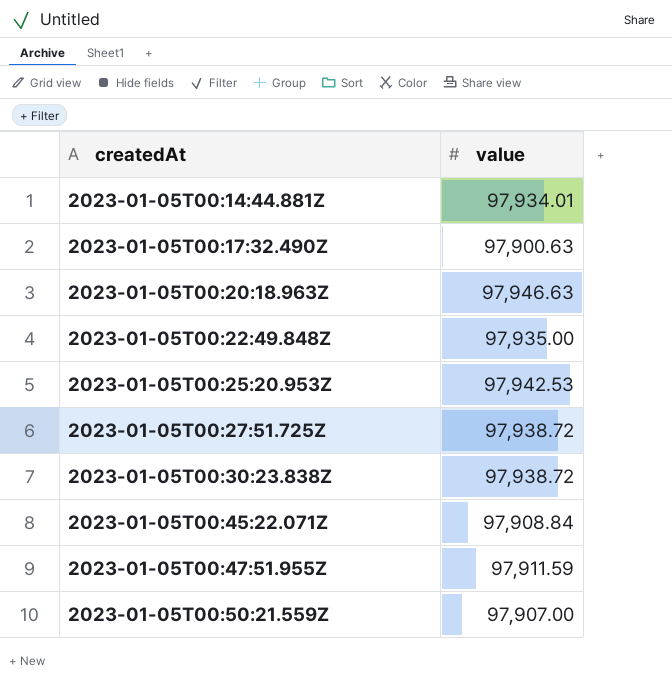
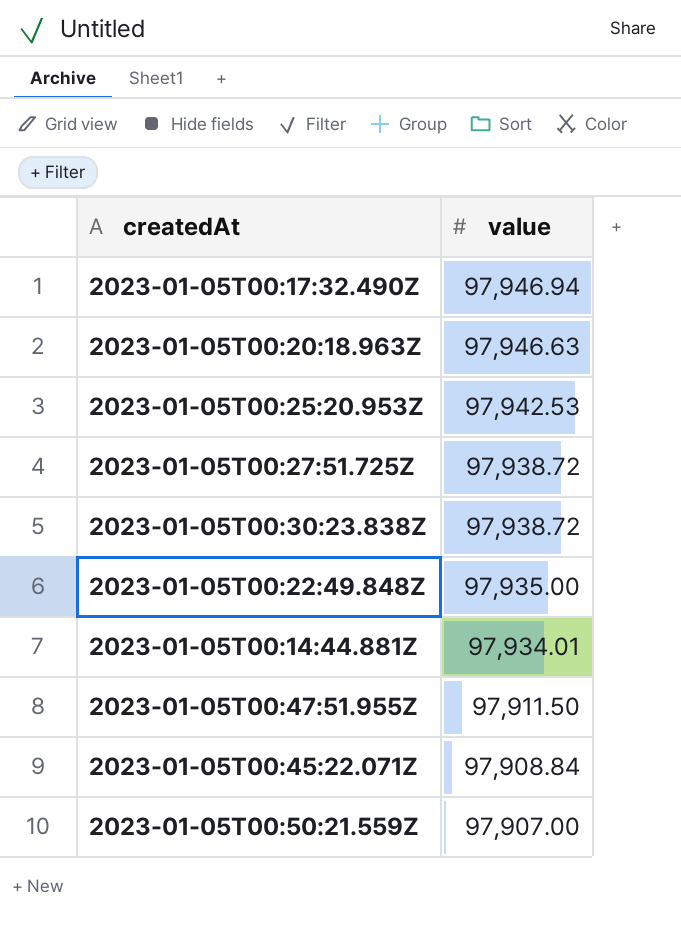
row order: createdAt ascending -> value descending
2023-01-05T00:17:32.490Z | value: 97,900.63 -> 97,946.94
2023-01-05T00:47:51.955Z | value: 97,911.59 -> 97,911.50

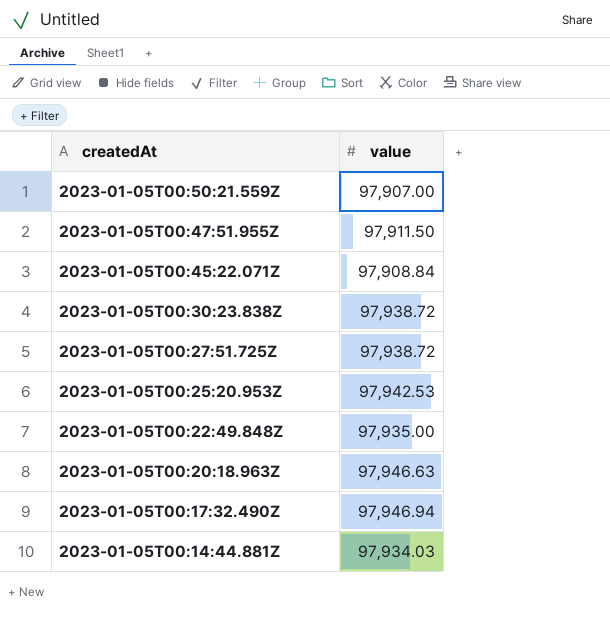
row order: value descending -> createdAt descending
2023-01-05T00:14:44.881Z | value: 97,934.01 -> 97,934.03

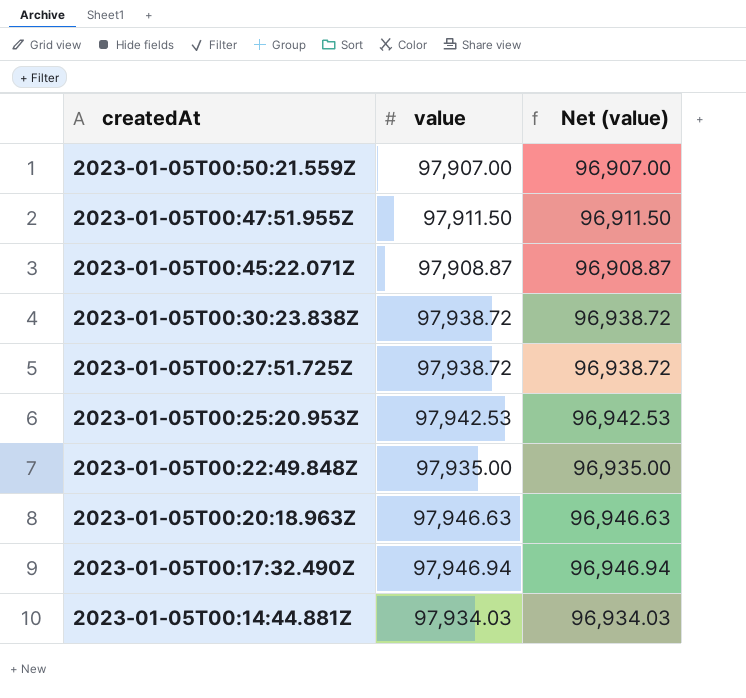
column Net (value) | formula: none -> [value] - 1000
2023-01-05T00:45:22.071Z | value: 97,908.84 -> 97,908.87

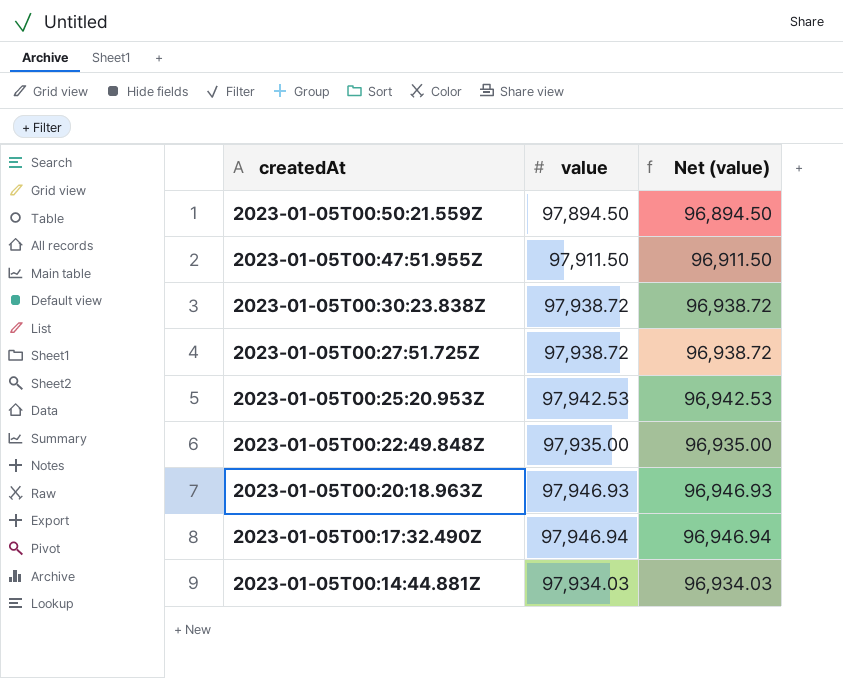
row 2023-01-05T00:45:22.071Z: 97,908.87 | 96,908.87 -> none
2023-01-05T00:50:21.559Z | value: 97,907.00 -> 97,894.50
2023-01-05T00:50:21.559Z | Net (value): 96,907.00 -> 96,894.50
2023-01-05T00:20:18.963Z | value: 97,946.63 -> 97,946.93
2023-01-05T00:20:18.963Z | Net (value): 96,946.63 -> 96,946.93

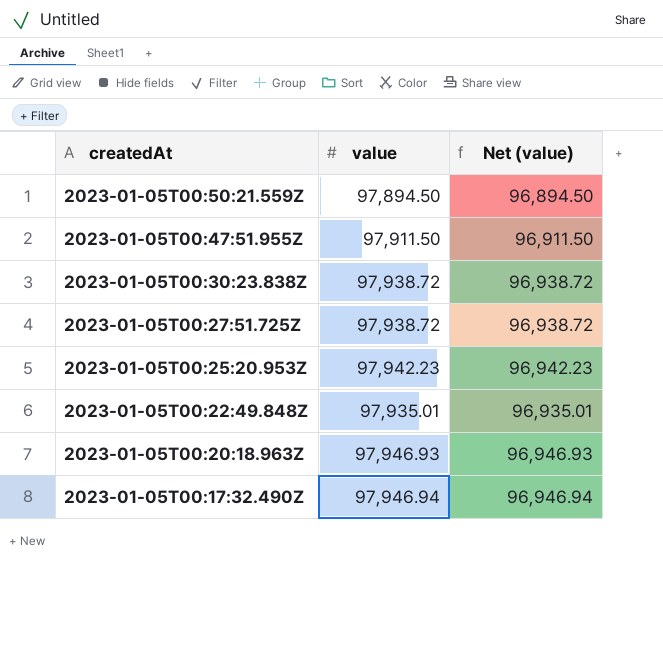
row 2023-01-05T00:14:44.881Z: 97,934.03 | 96,934.03 -> none
2023-01-05T00:25:20.953Z | value: 97,942.53 -> 97,942.23
2023-01-05T00:25:20.953Z | Net (value): 96,942.53 -> 96,942.23
2023-01-05T00:22:49.848Z | value: 97,935.00 -> 97,935.01
2023-01-05T00:22:49.848Z | Net (value): 96,935.00 -> 96,935.01

